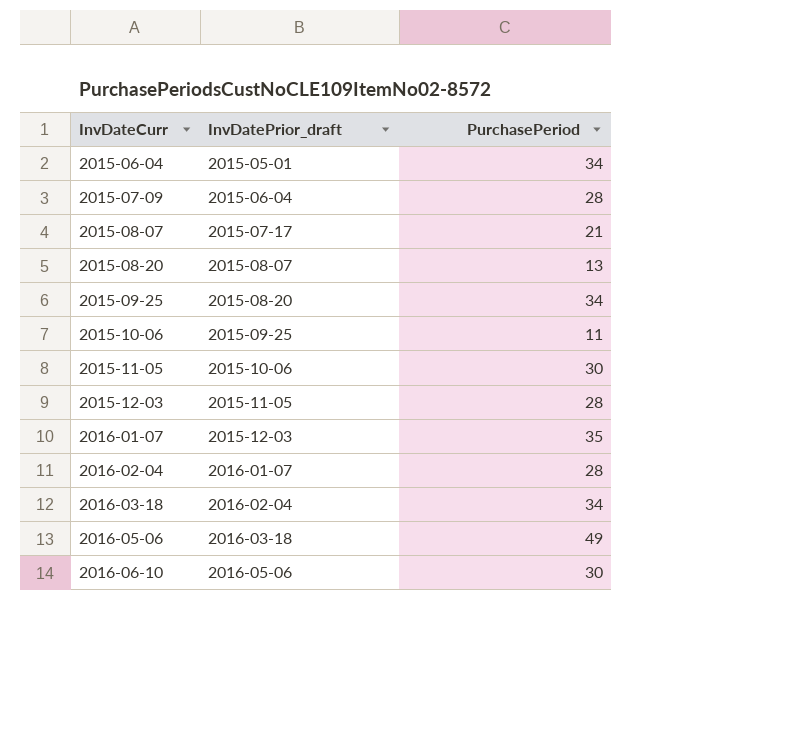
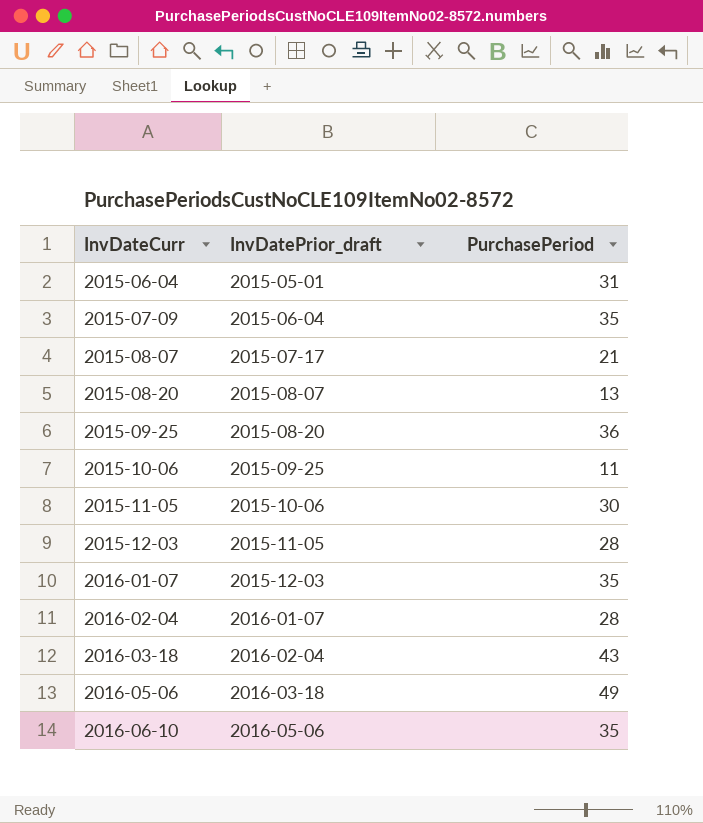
2015-06-04 | PurchasePeriod: 34 -> 31
2015-07-09 | PurchasePeriod: 28 -> 35
2015-09-25 | PurchasePeriod: 34 -> 36
2016-03-18 | PurchasePeriod: 34 -> 43
2016-06-10 | PurchasePeriod: 30 -> 35

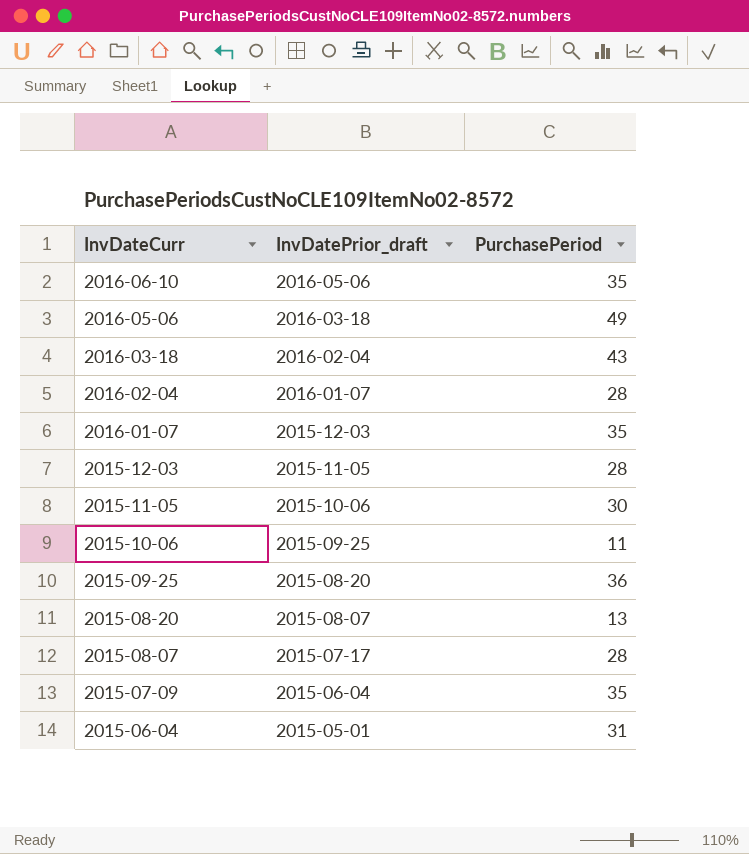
row order: InvDateCurr ascending -> InvDateCurr descending
2015-08-07 | PurchasePeriod: 21 -> 28

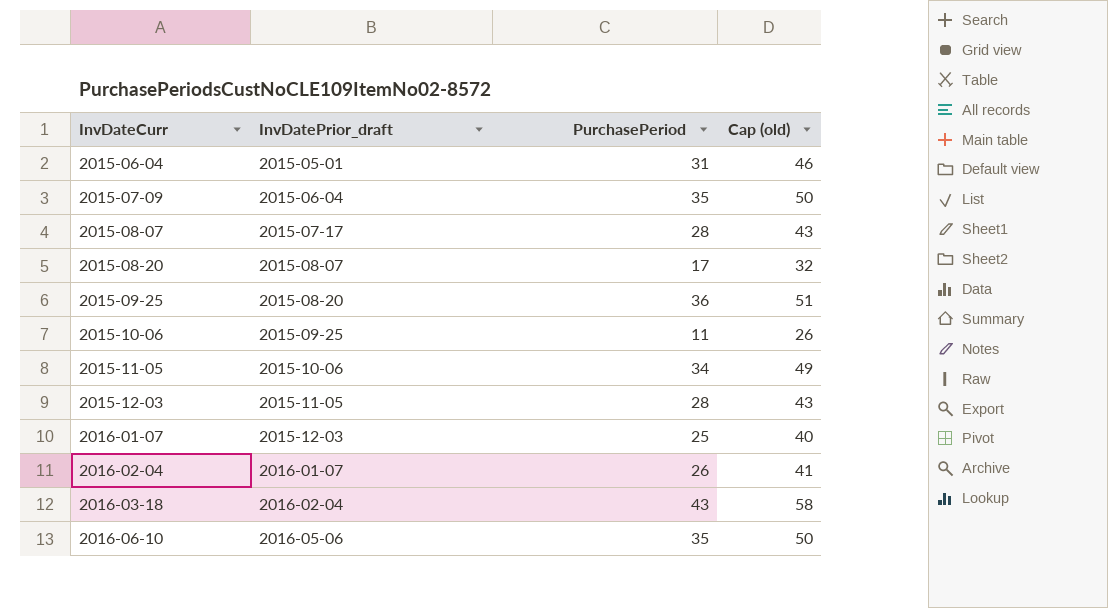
row order: InvDateCurr descending -> InvDateCurr ascending
column Cap (old) | formula: none -> [PurchasePeriod] + 15
row 2016-05-06: 2016-03-18 | 49 -> none
2015-08-20 | PurchasePeriod: 13 -> 17
2015-11-05 | PurchasePeriod: 30 -> 34
2016-01-07 | PurchasePeriod: 35 -> 25
2016-02-04 | PurchasePeriod: 28 -> 26

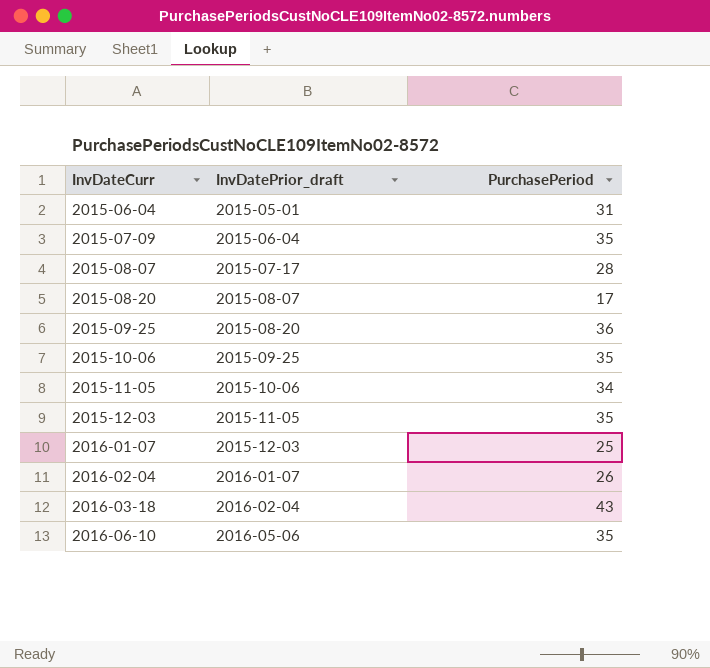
column Cap (old) | formula: [PurchasePeriod] + 15 -> none
2015-10-06 | PurchasePeriod: 11 -> 35
2015-12-03 | PurchasePeriod: 28 -> 35

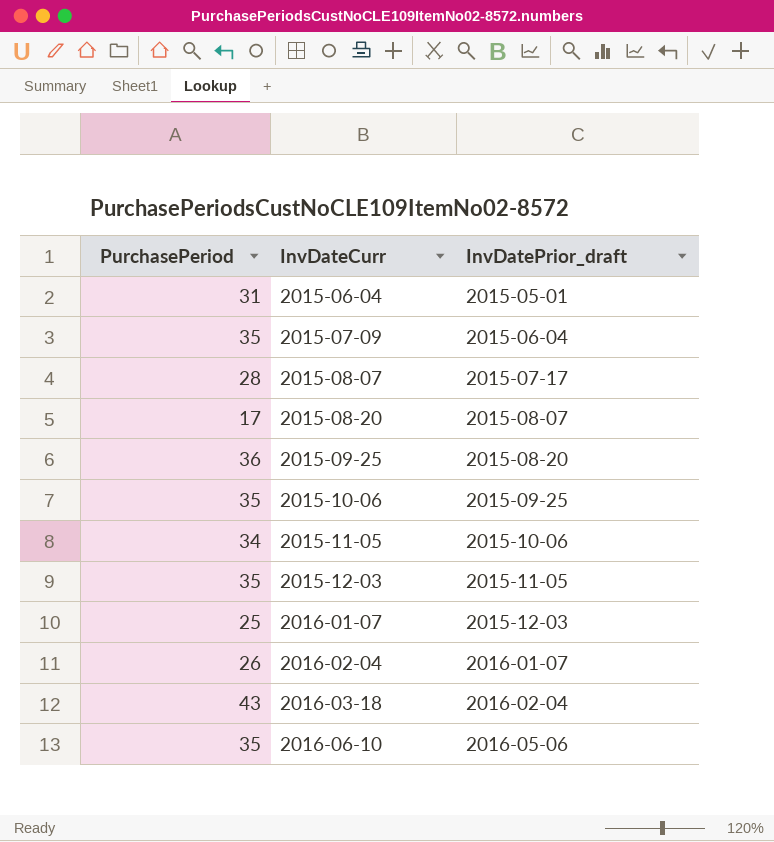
column PurchasePeriod | position: 3 -> 1

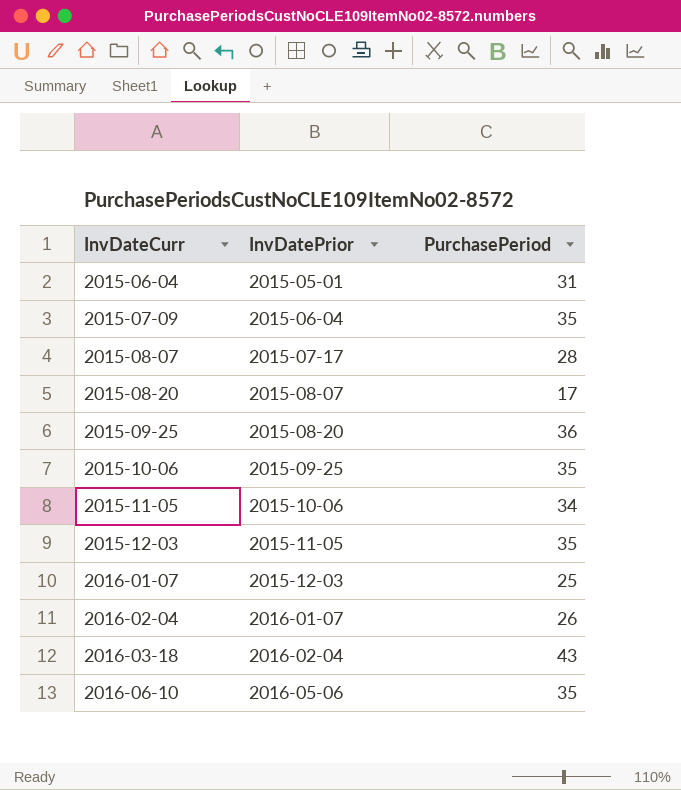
column name: InvDatePrior_draft -> InvDatePrior
column PurchasePeriod | position: 1 -> 3

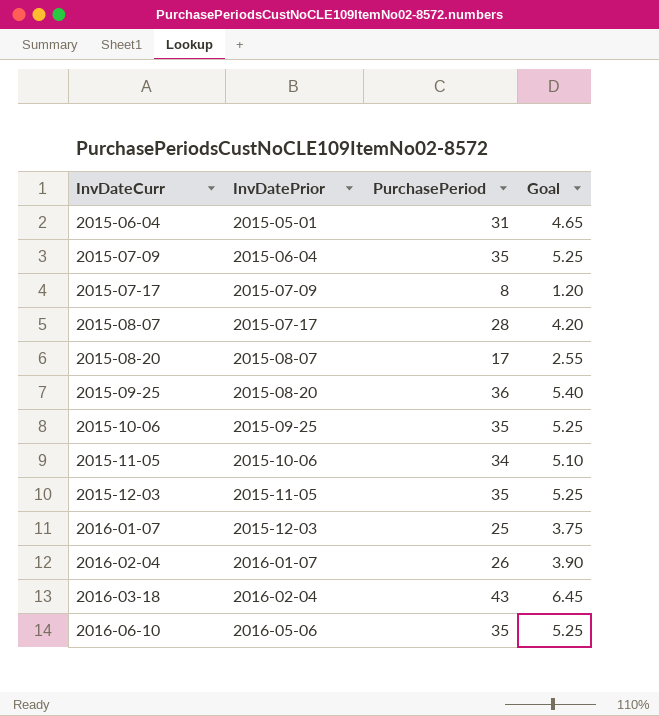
column Goal | formula: none -> [PurchasePeriod] * 0.15
row 2015-07-17: none -> 2015-07-09 | 8 | 1.20

